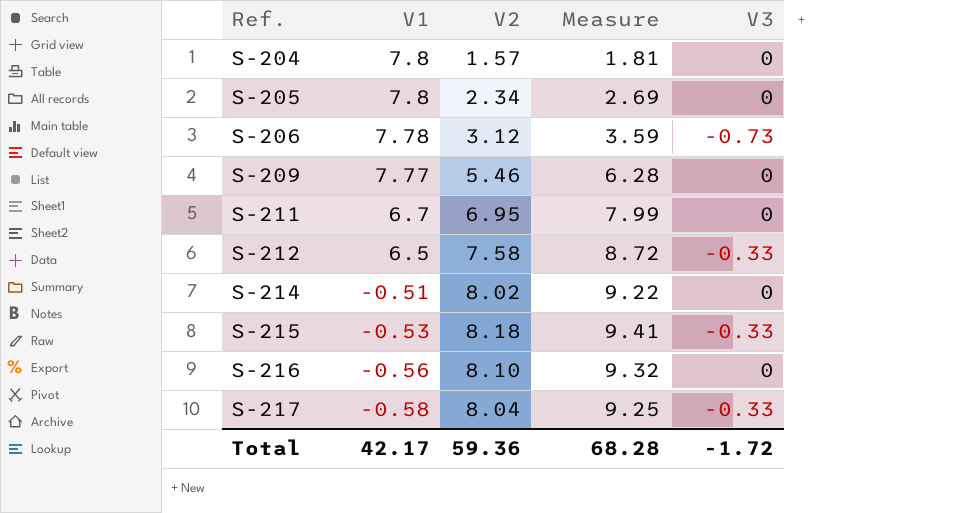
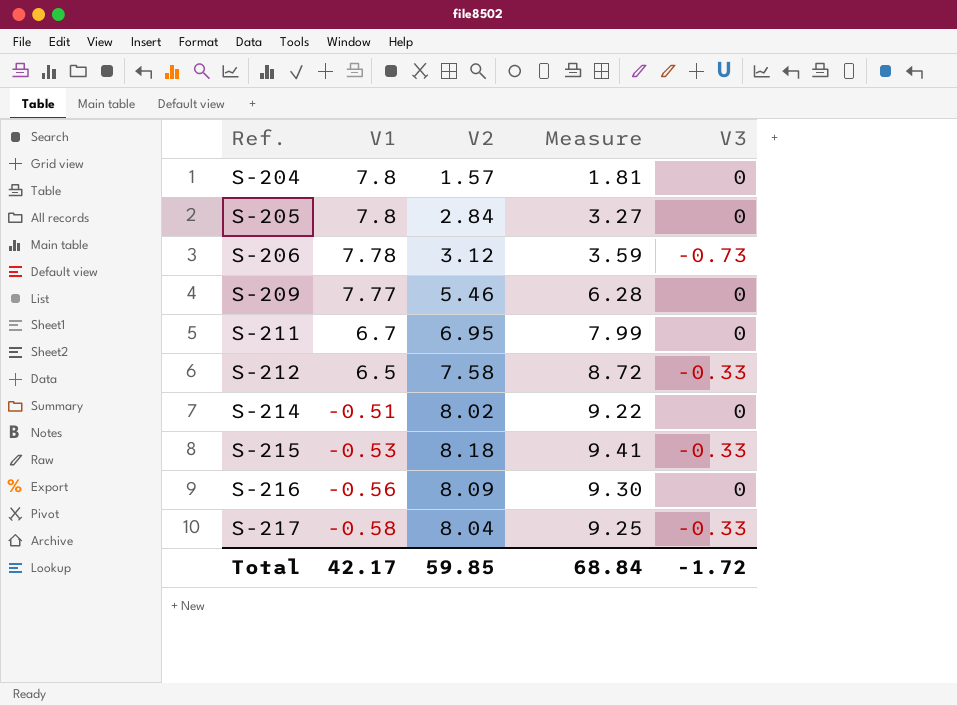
S-205 | V2: 2.34 -> 2.84
S-205 | Measure: 2.69 -> 3.27
S-216 | V2: 8.10 -> 8.09
S-216 | Measure: 9.32 -> 9.30
Total | V2: 59.36 -> 59.85
Total | Measure: 68.28 -> 68.84

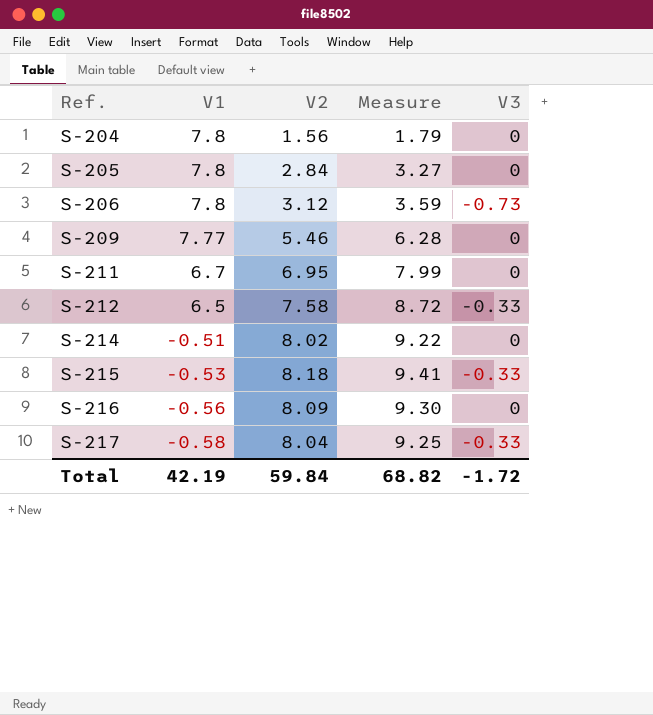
S-204 | V2: 1.57 -> 1.56
S-204 | Measure: 1.81 -> 1.79
S-206 | V1: 7.78 -> 7.8
Total | V1: 42.17 -> 42.19
Total | V2: 59.85 -> 59.84
Total | Measure: 68.84 -> 68.82

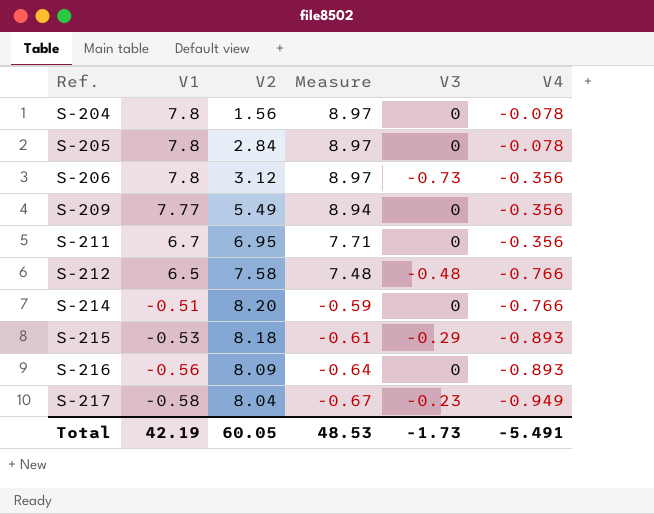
column Measure | formula: [V2] * 1.15 -> [V1] * 1.15
column V4 | position: none -> 6
S-209 | V2: 5.46 -> 5.49
S-212 | V3: -0.33 -> -0.48
S-214 | V2: 8.02 -> 8.20
S-215 | V3: -0.33 -> -0.29
S-217 | V3: -0.33 -> -0.23
Total | V2: 59.84 -> 60.05
Total | Measure: 68.82 -> 48.53
Total | V3: -1.72 -> -1.73

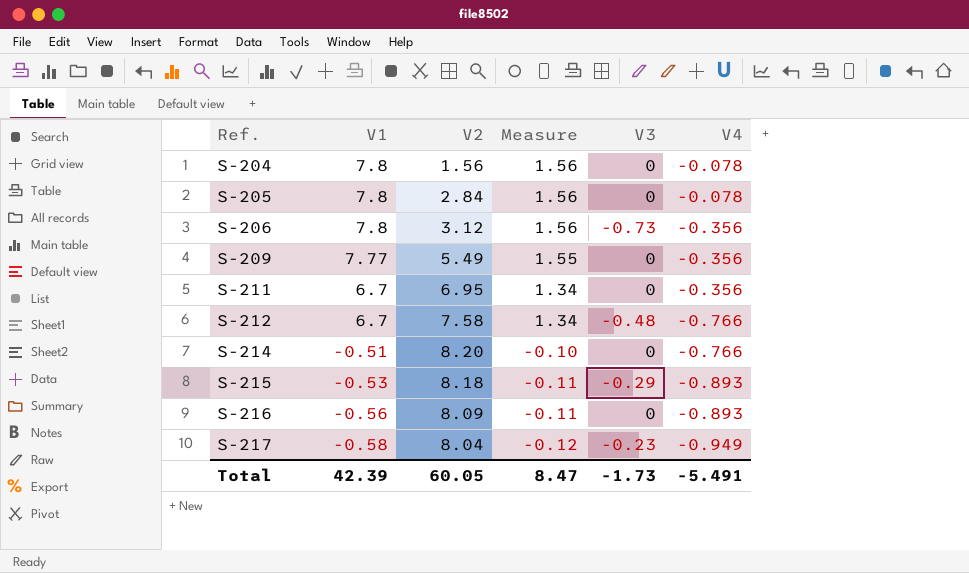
column Measure | formula: [V1] * 1.15 -> [V1] * 0.2
S-212 | V1: 6.5 -> 6.7
Total | V1: 42.19 -> 42.39
Total | Measure: 48.53 -> 8.47

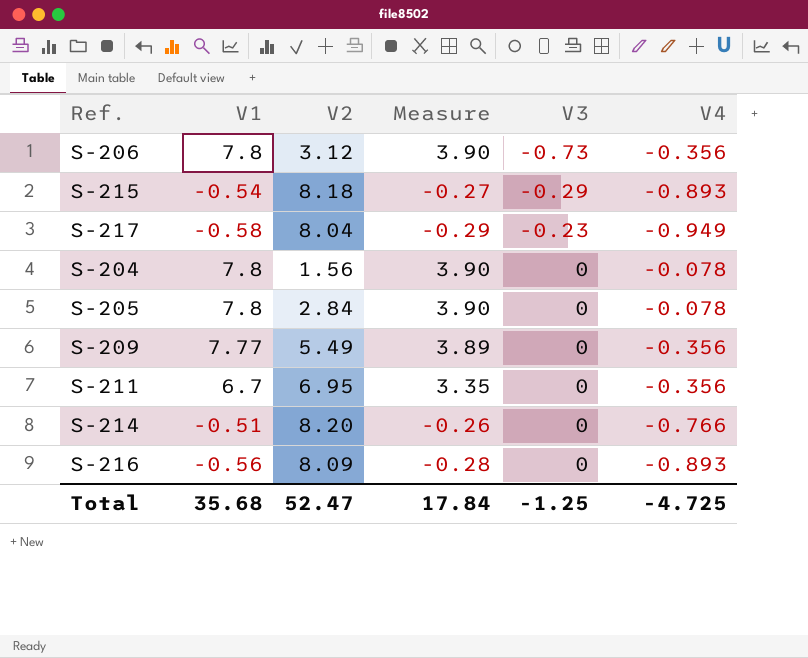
row order: Ref. ascending -> V3 ascending
column Measure | formula: [V1] * 0.2 -> [V1] * 0.5
row S-212: 6.7 | 7.58 | 1.34 | -0.48 | -0.766 -> none
S-215 | V1: -0.53 -> -0.54
Total | V1: 42.39 -> 35.68
Total | V2: 60.05 -> 52.47
Total | Measure: 8.47 -> 17.84
Total | V3: -1.73 -> -1.25
Total | V4: -5.491 -> -4.725

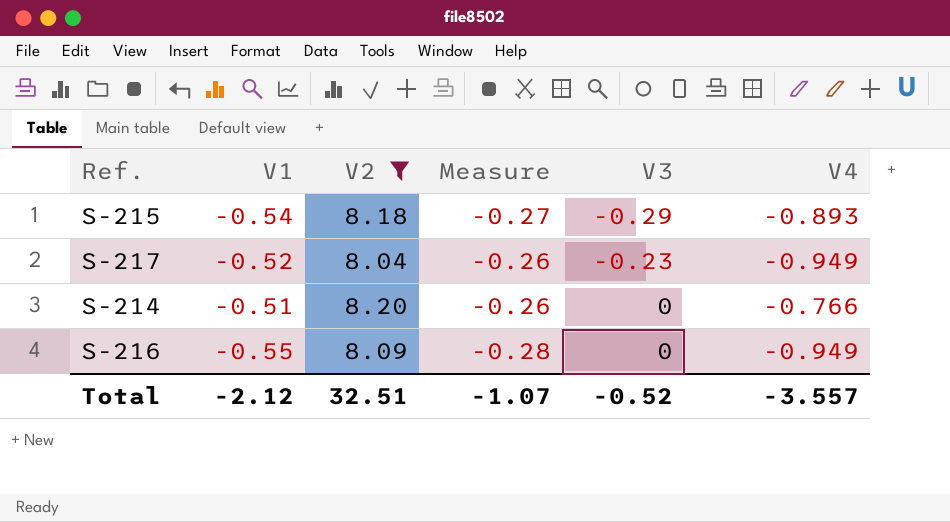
filter: none -> V2 >= 8.04
S-217 | V1: -0.58 -> -0.52
S-217 | Measure: -0.29 -> -0.26
S-216 | V1: -0.56 -> -0.55
S-216 | V4: -0.893 -> -0.949
Total | V1: 35.68 -> -2.12
Total | V2: 52.47 -> 32.51
Total | Measure: 17.84 -> -1.07
Total | V3: -1.25 -> -0.52
Total | V4: -4.725 -> -3.557

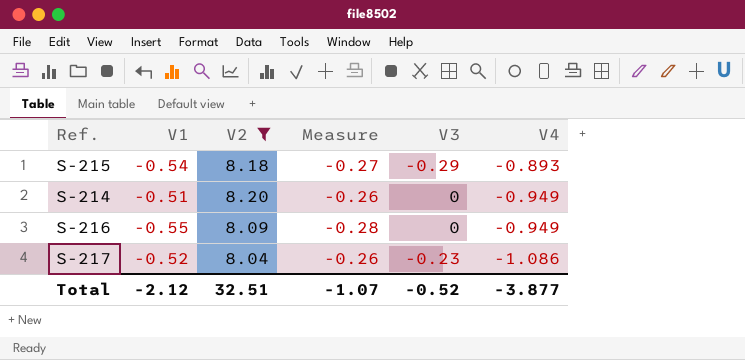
row order: V3 ascending -> V4 descending
S-214 | V4: -0.766 -> -0.949
S-217 | V4: -0.949 -> -1.086
Total | V4: -3.557 -> -3.877

